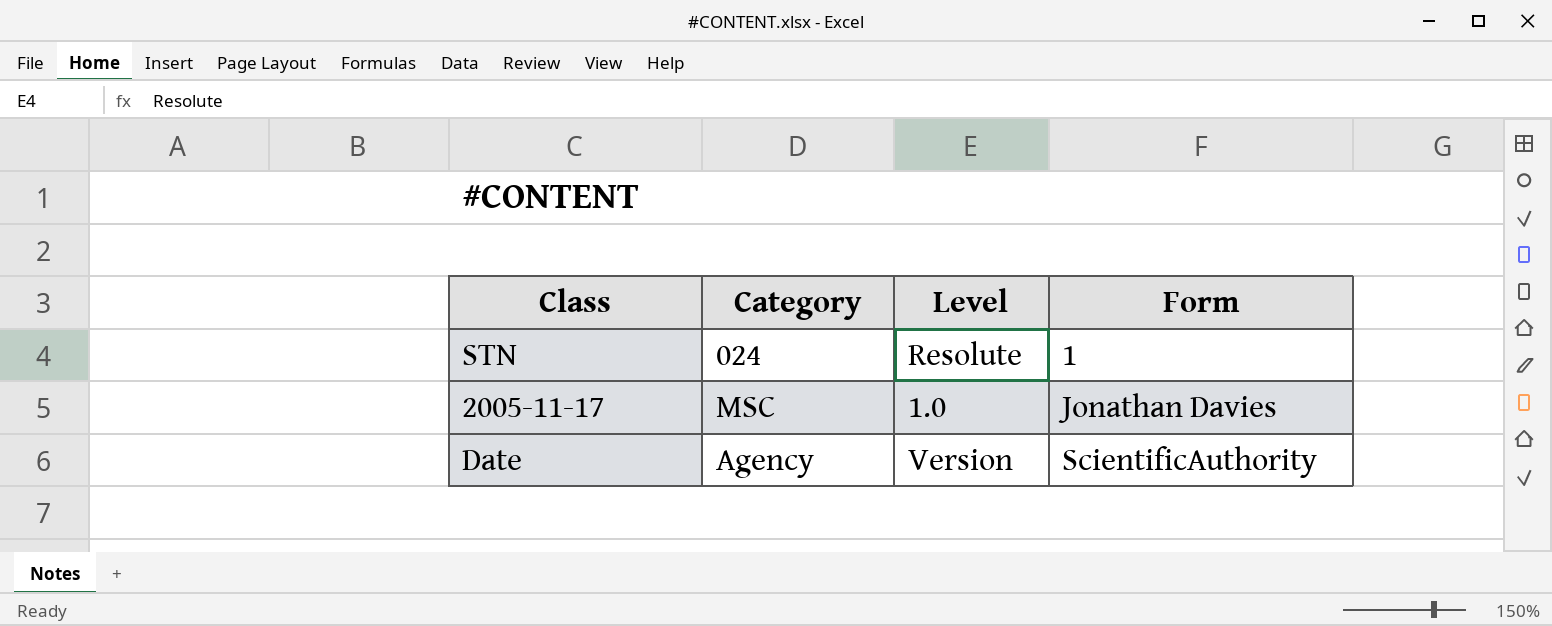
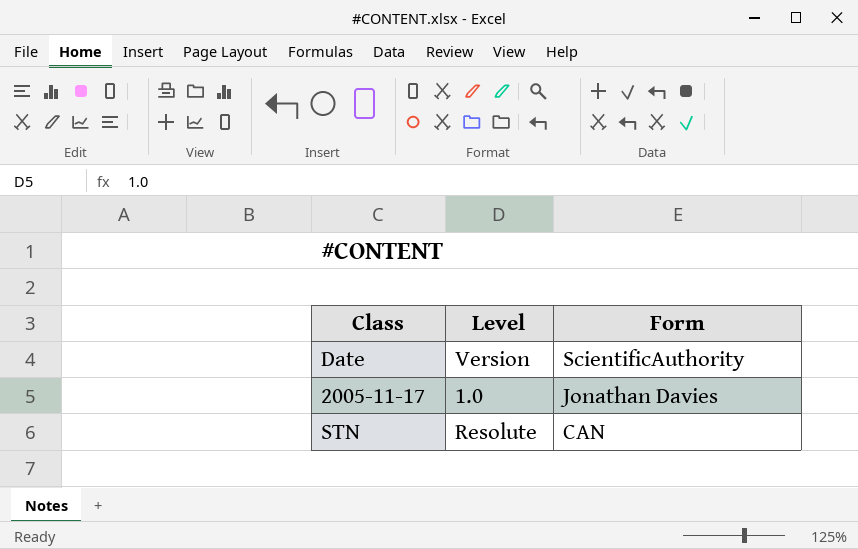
row order: Form ascending -> Form descending
column Category | position: 2 -> none
STN | Form: 1 -> CAN

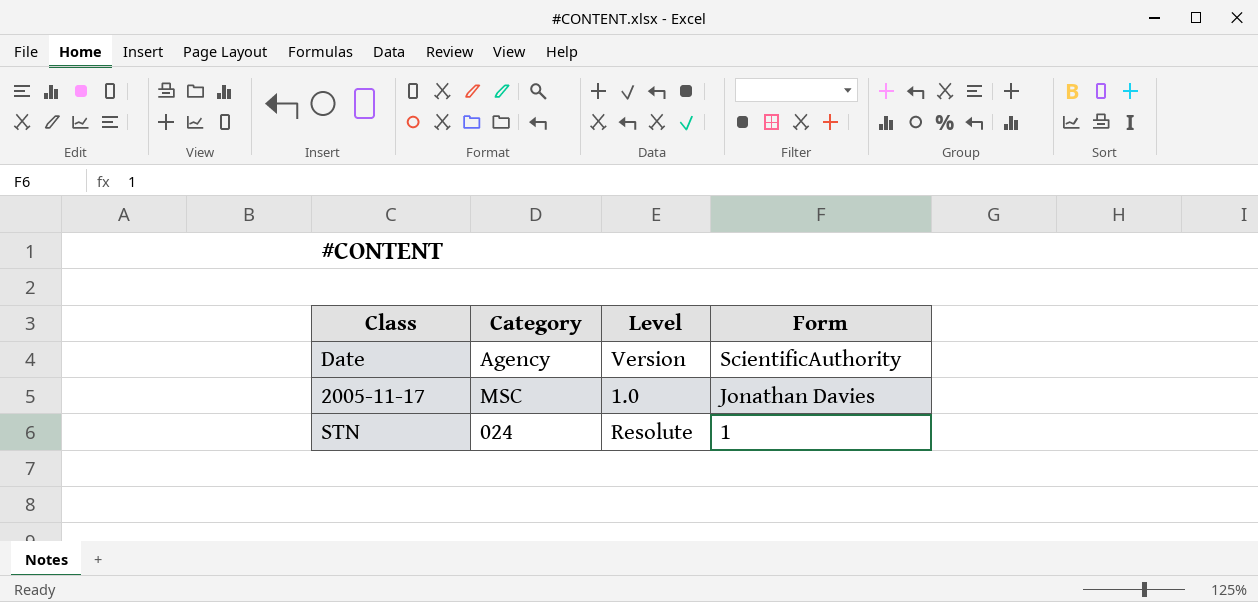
column Category | position: none -> 2
STN | Form: CAN -> 1

